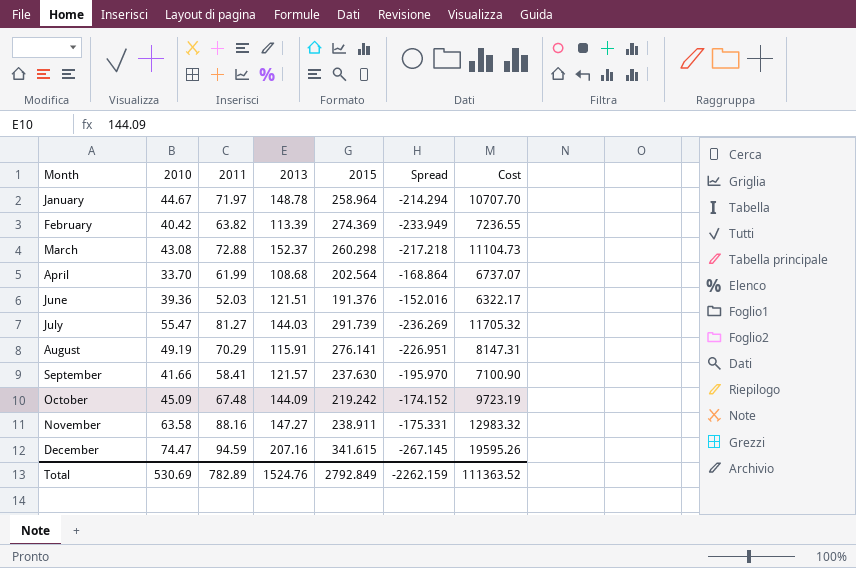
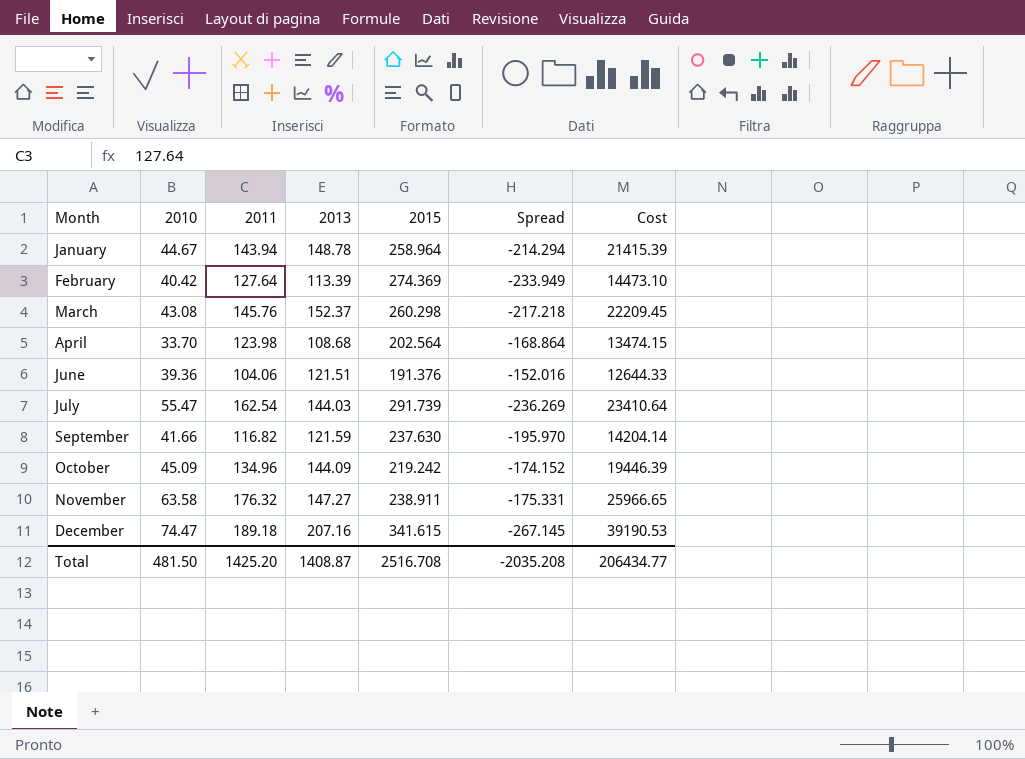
row August: 49.19 | 70.29 | 115.91 | 276.141 | -226.951 | 8147.31 -> none
January | 2011: 71.97 -> 143.94
January | Cost: 10707.70 -> 21415.39
February | 2011: 63.82 -> 127.64
February | Cost: 7236.55 -> 14473.10
March | 2011: 72.88 -> 145.76
March | Cost: 11104.73 -> 22209.45
April | 2011: 61.99 -> 123.98
April | Cost: 6737.07 -> 13474.15
June | 2011: 52.03 -> 104.06
June | Cost: 6322.17 -> 12644.33
July | 2011: 81.27 -> 162.54
July | Cost: 11705.32 -> 23410.64
September | 2011: 58.41 -> 116.82
September | 2013: 121.57 -> 121.59
September | Cost: 7100.90 -> 14204.14
October | 2011: 67.48 -> 134.96
October | Cost: 9723.19 -> 19446.39
November | 2011: 88.16 -> 176.32
November | Cost: 12983.32 -> 25966.65
December | 2011: 94.59 -> 189.18
December | Cost: 19595.26 -> 39190.53
Total | 2010: 530.69 -> 481.50
Total | 2011: 782.89 -> 1425.20
Total | 2013: 1524.76 -> 1408.87
Total | 2015: 2792.849 -> 2516.708
Total | Spread: -2262.159 -> -2035.208
Total | Cost: 111363.52 -> 206434.77

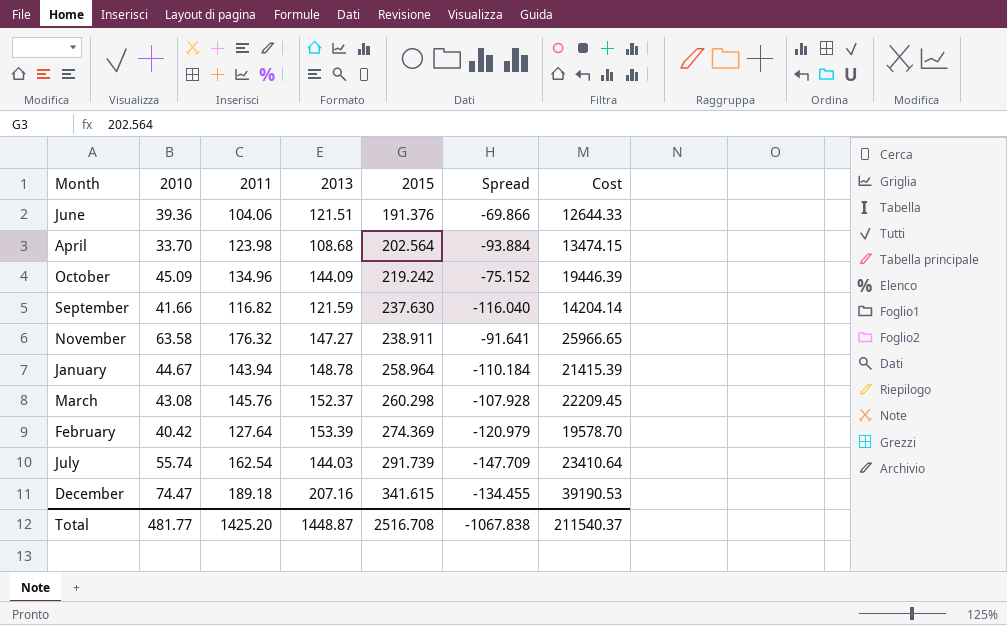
row order: Month ascending -> 2015 ascending
column Spread | formula: [2010] - [2015] -> [2013] - [2015]
February | 2013: 113.39 -> 153.39
February | Cost: 14473.10 -> 19578.70
July | 2010: 55.47 -> 55.74
Total | 2010: 481.50 -> 481.77
Total | 2013: 1408.87 -> 1448.87
Total | Spread: -2035.208 -> -1067.838
Total | Cost: 206434.77 -> 211540.37

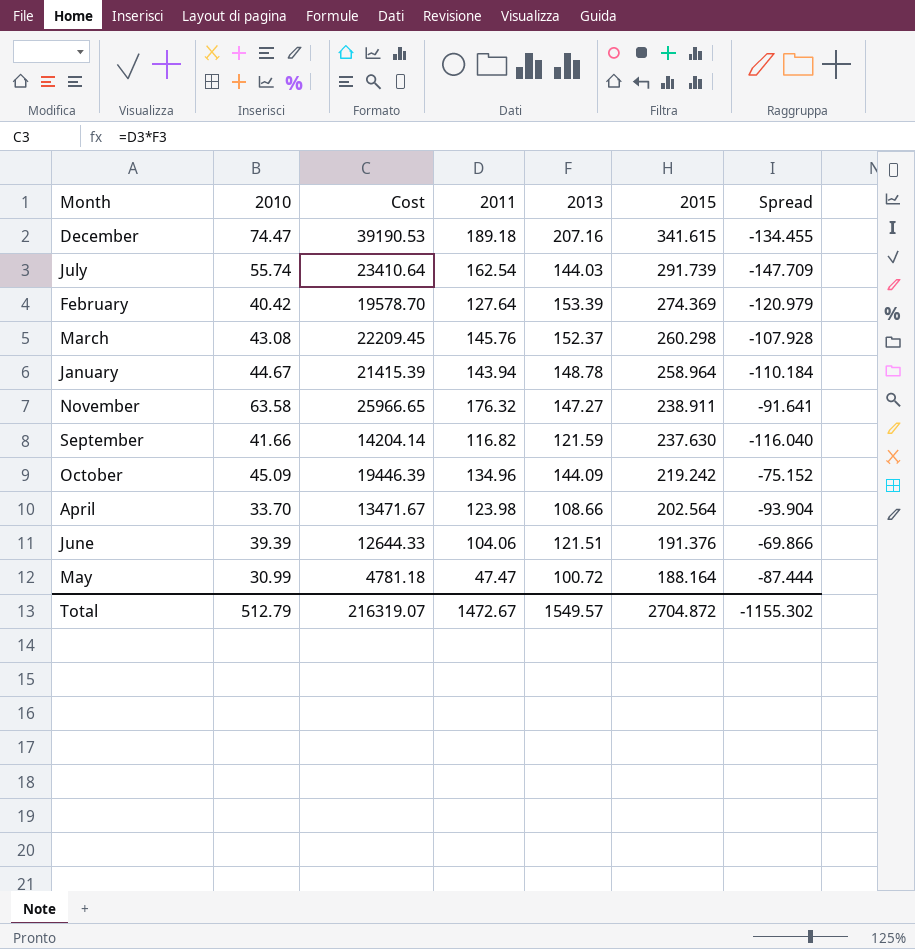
row order: 2015 ascending -> 2015 descending
column Cost | position: 7 -> 3
April | Cost: 13474.15 -> 13471.67
April | 2013: 108.68 -> 108.66
April | Spread: -93.884 -> -93.904
June | 2010: 39.36 -> 39.39
row May: none -> 30.99 | 4781.18 | 47.47 | 100.72 | 188.164 | -87.444
Total | 2010: 481.77 -> 512.79
Total | Cost: 211540.37 -> 216319.07
Total | 2011: 1425.20 -> 1472.67
Total | 2013: 1448.87 -> 1549.57
Total | 2015: 2516.708 -> 2704.872
Total | Spread: -1067.838 -> -1155.302

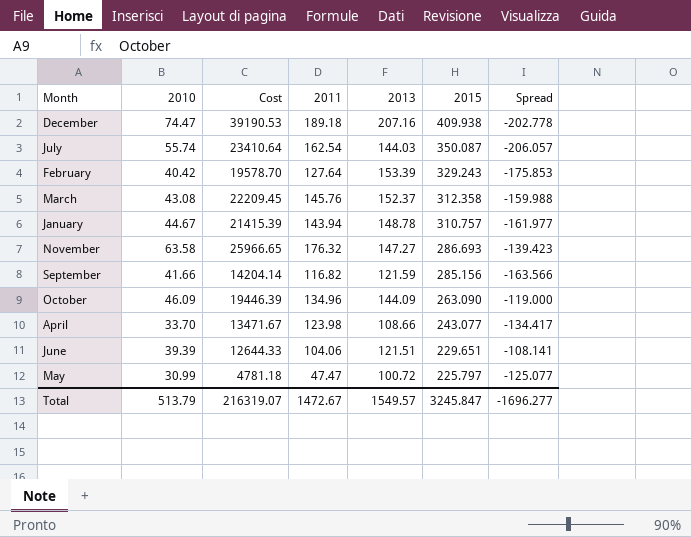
December | 2015: 341.615 -> 409.938
December | Spread: -134.455 -> -202.778
July | 2015: 291.739 -> 350.087
July | Spread: -147.709 -> -206.057
February | 2015: 274.369 -> 329.243
February | Spread: -120.979 -> -175.853
March | 2015: 260.298 -> 312.358
March | Spread: -107.928 -> -159.988
January | 2015: 258.964 -> 310.757
January | Spread: -110.184 -> -161.977
November | 2015: 238.911 -> 286.693
November | Spread: -91.641 -> -139.423
September | 2015: 237.630 -> 285.156
September | Spread: -116.040 -> -163.566
October | 2010: 45.09 -> 46.09
October | 2015: 219.242 -> 263.090
October | Spread: -75.152 -> -119.000
April | 2015: 202.564 -> 243.077
April | Spread: -93.904 -> -134.417
June | 2015: 191.376 -> 229.651
June | Spread: -69.866 -> -108.141
May | 2015: 188.164 -> 225.797
May | Spread: -87.444 -> -125.077
Total | 2010: 512.79 -> 513.79
Total | 2015: 2704.872 -> 3245.847
Total | Spread: -1155.302 -> -1696.277

